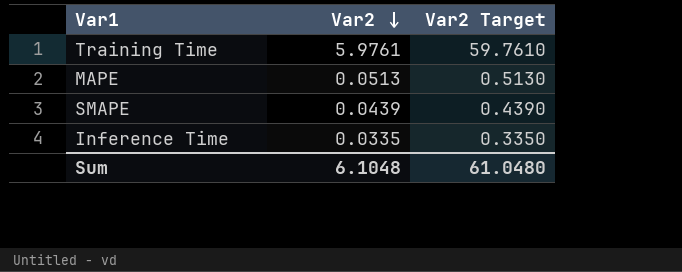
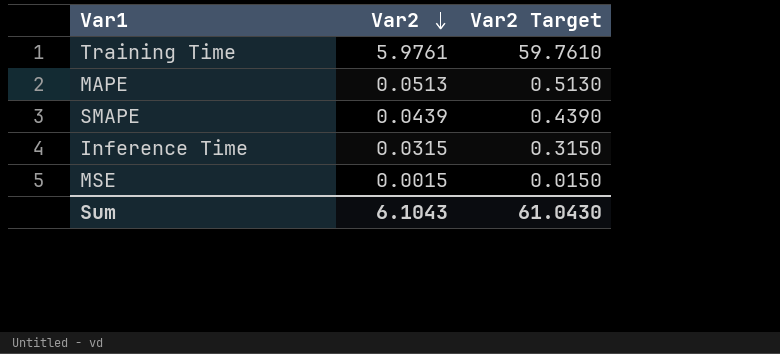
Inference Time | Var2: 0.0335 -> 0.0315
Inference Time | Var2 Target: 0.3350 -> 0.3150
row MSE: none -> 0.0015 | 0.0150
Sum | Var2: 6.1048 -> 6.1043
Sum | Var2 Target: 61.0480 -> 61.0430

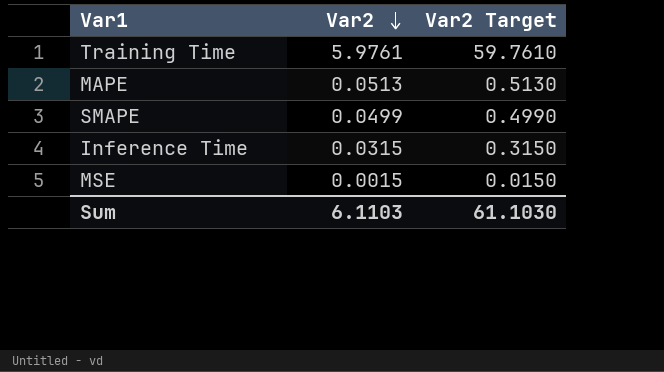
SMAPE | Var2: 0.0439 -> 0.0499
SMAPE | Var2 Target: 0.4390 -> 0.4990
Sum | Var2: 6.1043 -> 6.1103
Sum | Var2 Target: 61.0430 -> 61.1030

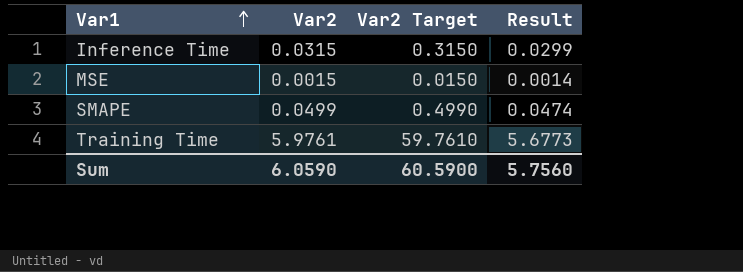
row order: Var2 descending -> Var1 ascending
column Result | formula: none -> [Var2] * 0.95
row MAPE: 0.0513 | 0.5130 -> none
Sum | Var2: 6.1103 -> 6.0590
Sum | Var2 Target: 61.1030 -> 60.5900

